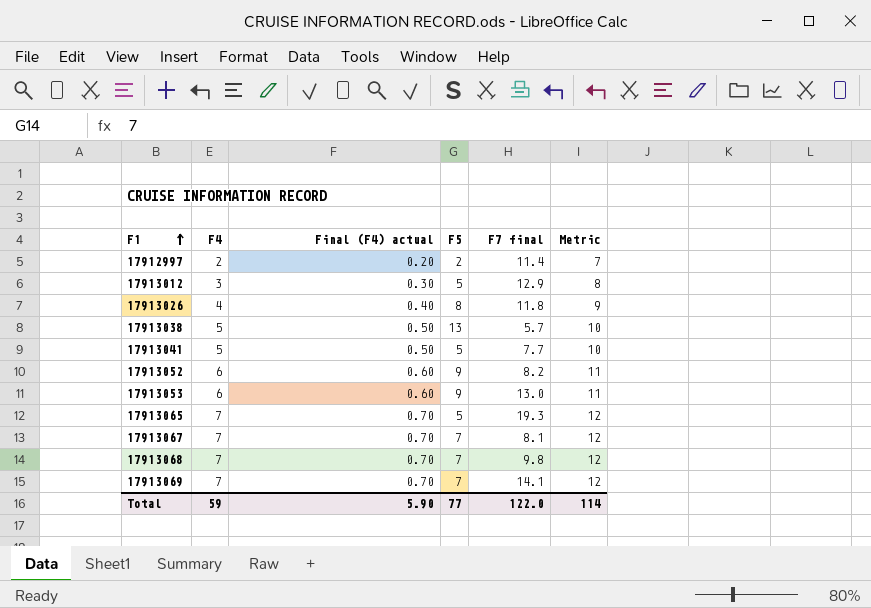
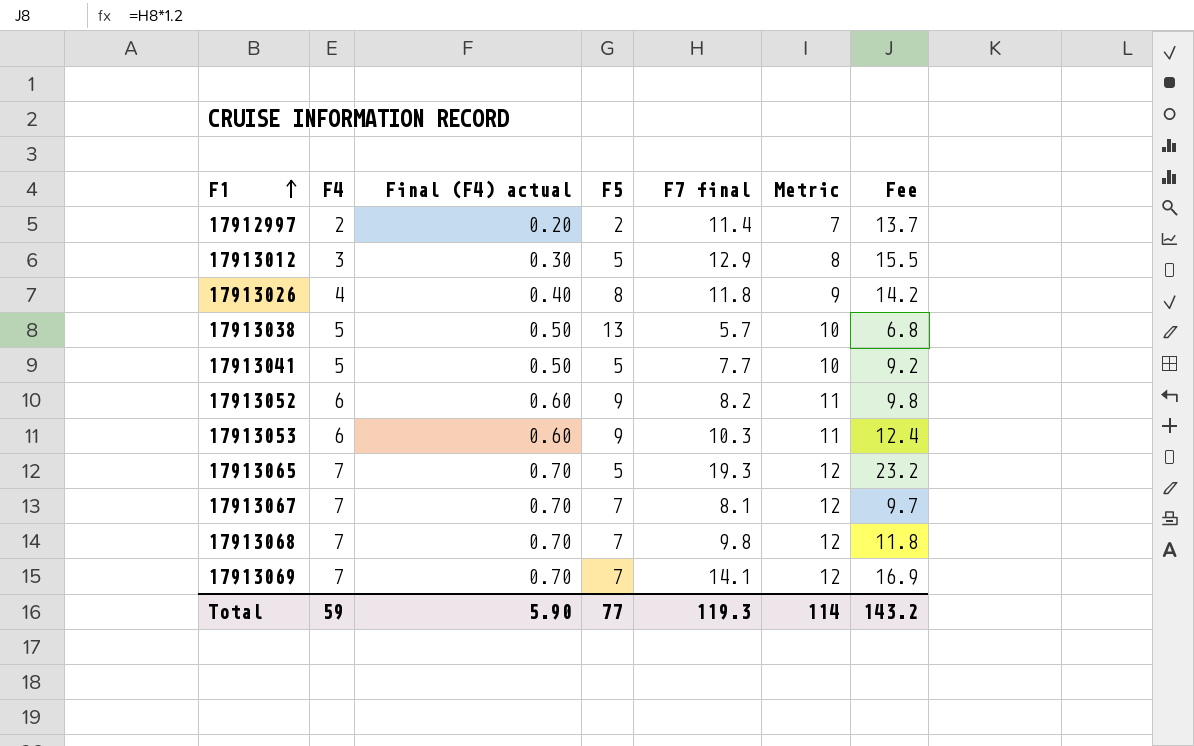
column Fee | formula: none -> [F7 final] * 1.2
17913053 | F7 final: 13.0 -> 10.3
Total | F7 final: 122.0 -> 119.3

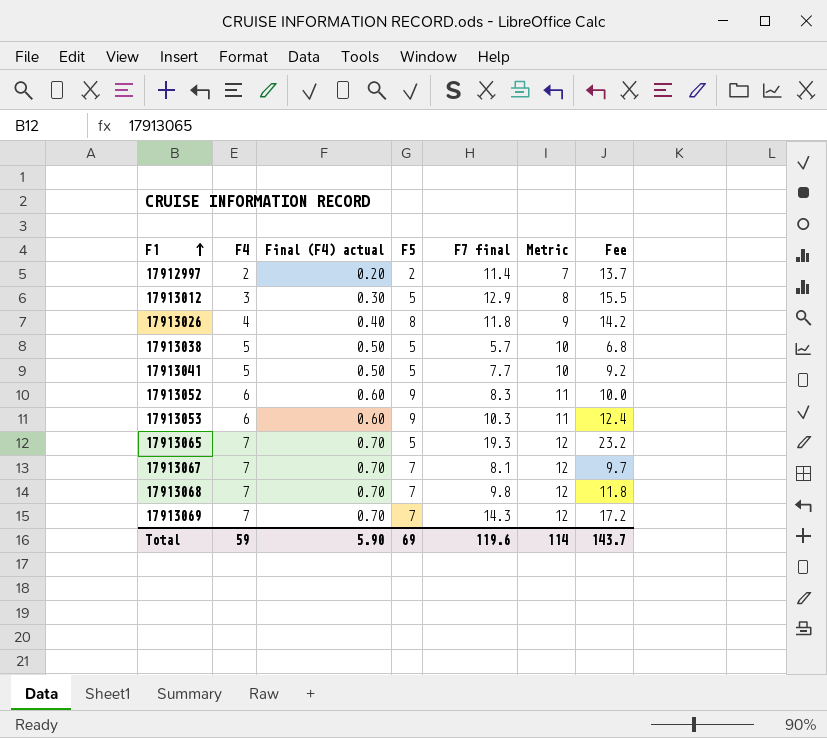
17913038 | F5: 13 -> 5
17913052 | F7 final: 8.2 -> 8.3
17913052 | Fee: 9.8 -> 10.0
17913069 | F7 final: 14.1 -> 14.3
17913069 | Fee: 16.9 -> 17.2
Total | F5: 77 -> 69
Total | F7 final: 119.3 -> 119.6
Total | Fee: 143.2 -> 143.7

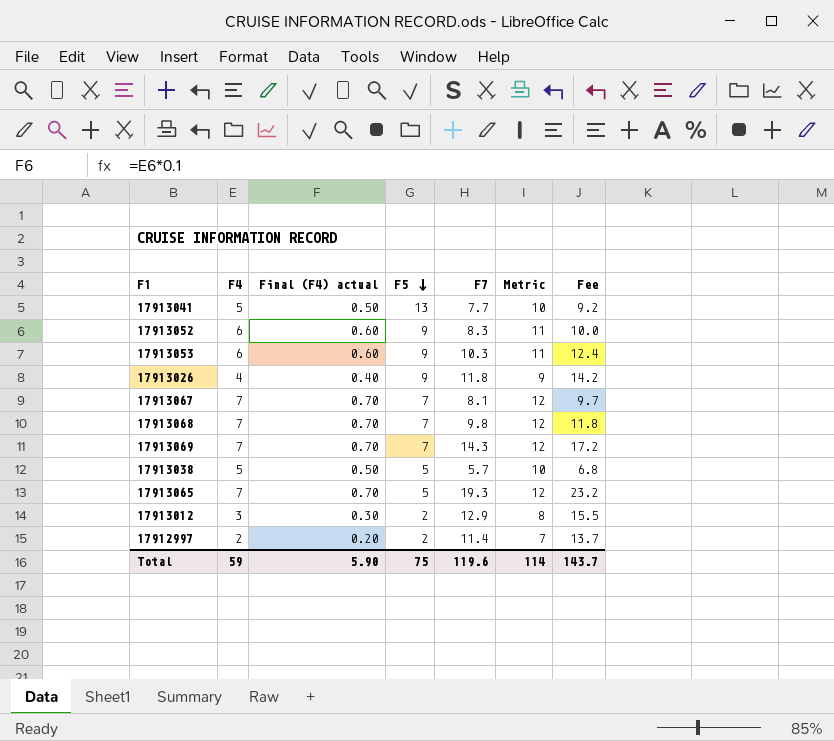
row order: F1 ascending -> F5 descending
column name: F7 final -> F7
17913041 | F5: 5 -> 13
17913026 | F5: 8 -> 9
17913012 | F5: 5 -> 2
Total | F5: 69 -> 75

